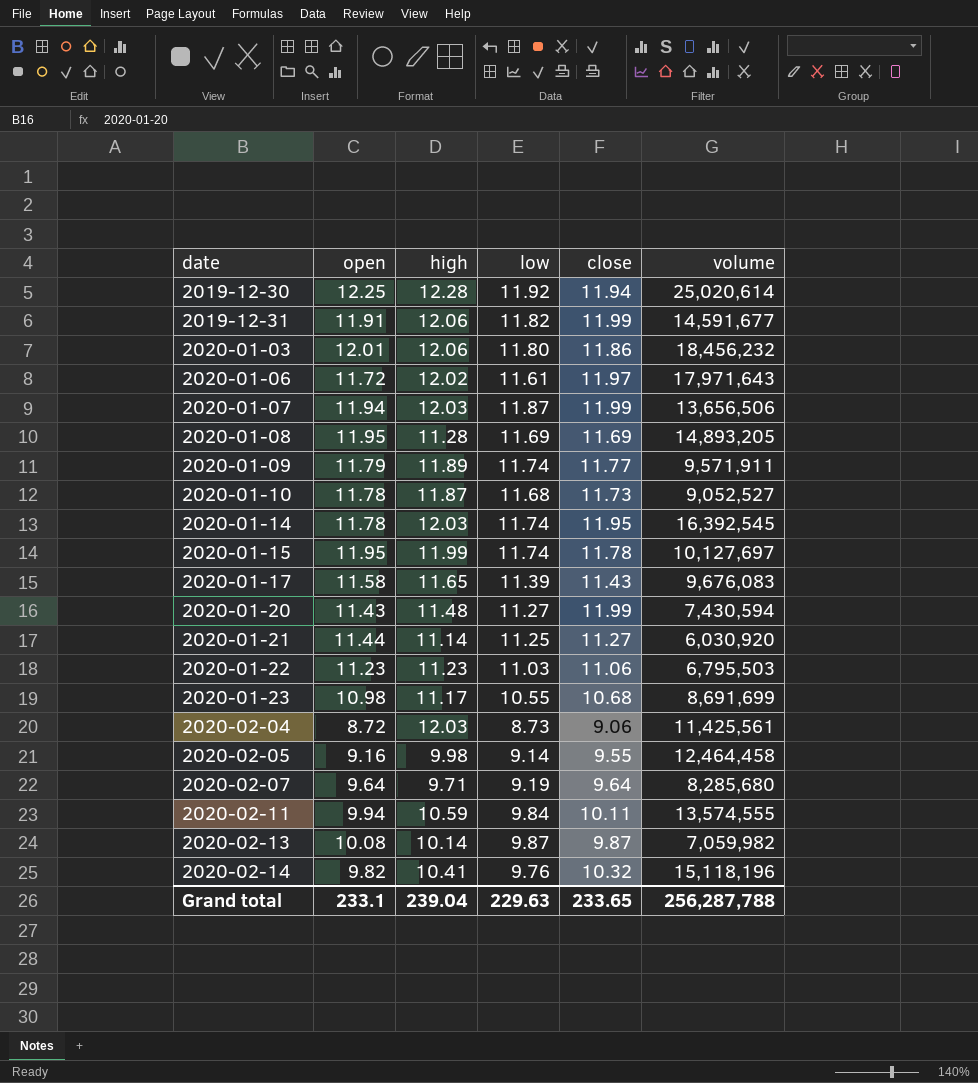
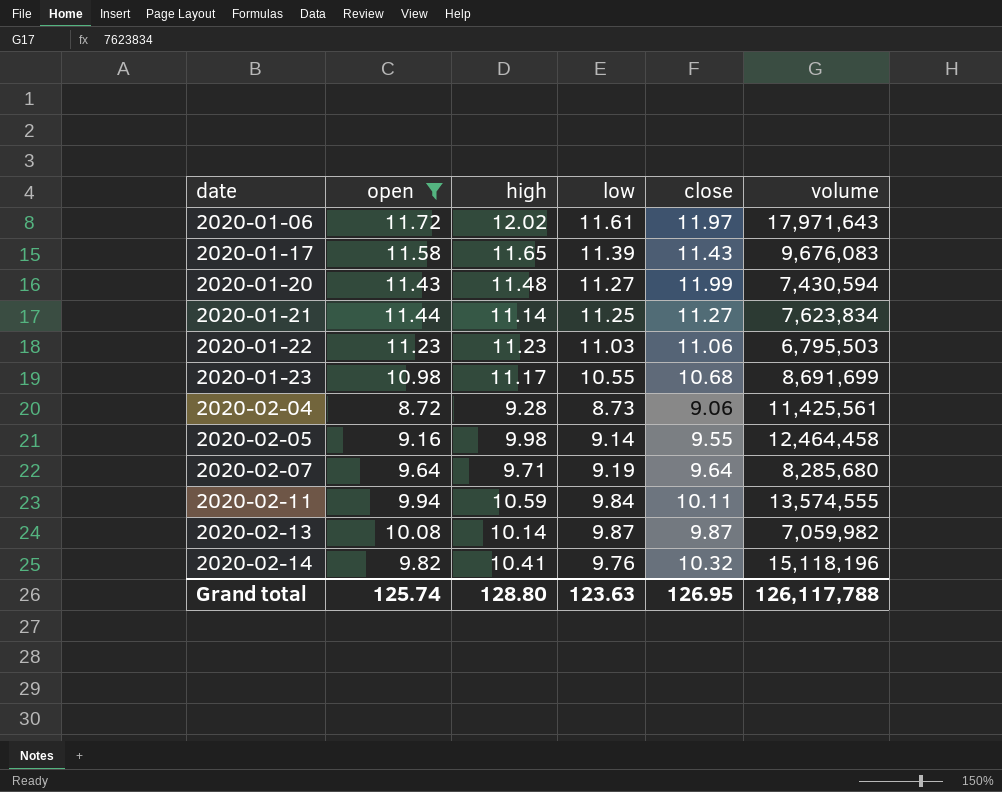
filter: none -> open <= 11.72
2020-01-21 | volume: 6,030,920 -> 7,623,834
2020-02-04 | high: 12.03 -> 9.28
Grand total | open: 233.1 -> 125.74
Grand total | high: 239.04 -> 128.80
Grand total | low: 229.63 -> 123.63
Grand total | close: 233.65 -> 126.95
Grand total | volume: 256,287,788 -> 126,117,788

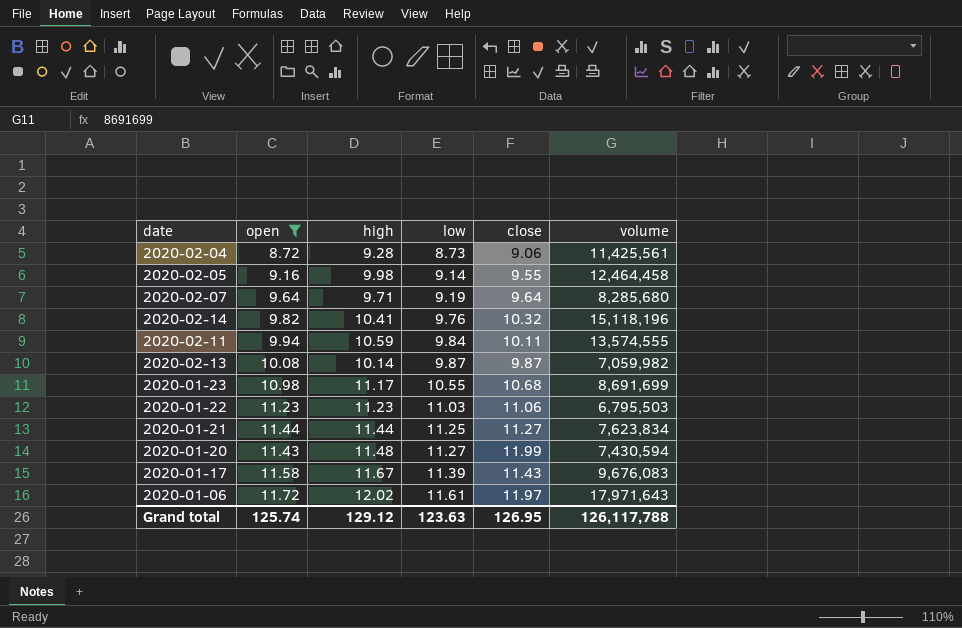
row order: date ascending -> low ascending
2020-01-21 | high: 11.14 -> 11.44
2020-01-17 | high: 11.65 -> 11.67
Grand total | high: 128.80 -> 129.12

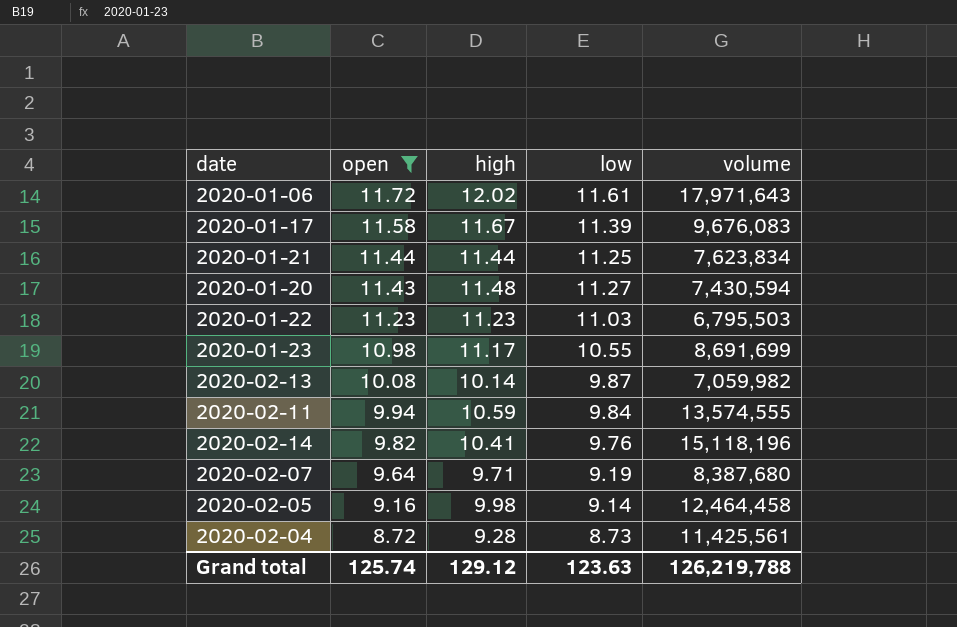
row order: low ascending -> open descending
column close | position: 5 -> none
2020-02-07 | volume: 8,285,680 -> 8,387,680
Grand total | volume: 126,117,788 -> 126,219,788

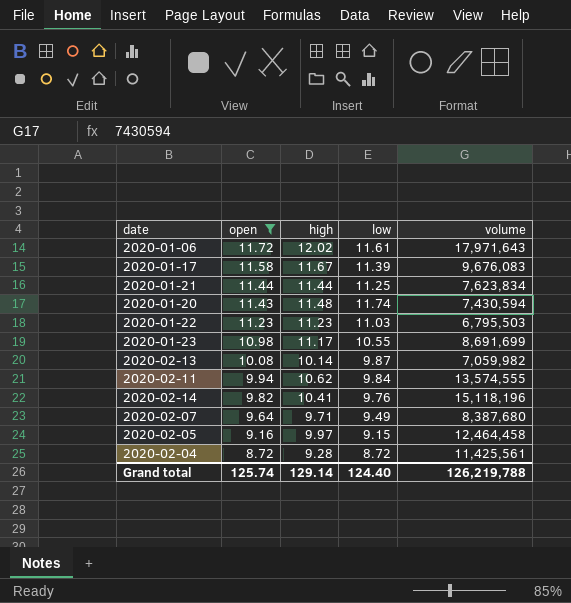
2020-01-20 | low: 11.27 -> 11.74
2020-02-11 | high: 10.59 -> 10.62
2020-02-07 | low: 9.19 -> 9.49
2020-02-05 | high: 9.98 -> 9.97
2020-02-05 | low: 9.14 -> 9.15
2020-02-04 | low: 8.73 -> 8.72
Grand total | high: 129.12 -> 129.14
Grand total | low: 123.63 -> 124.40

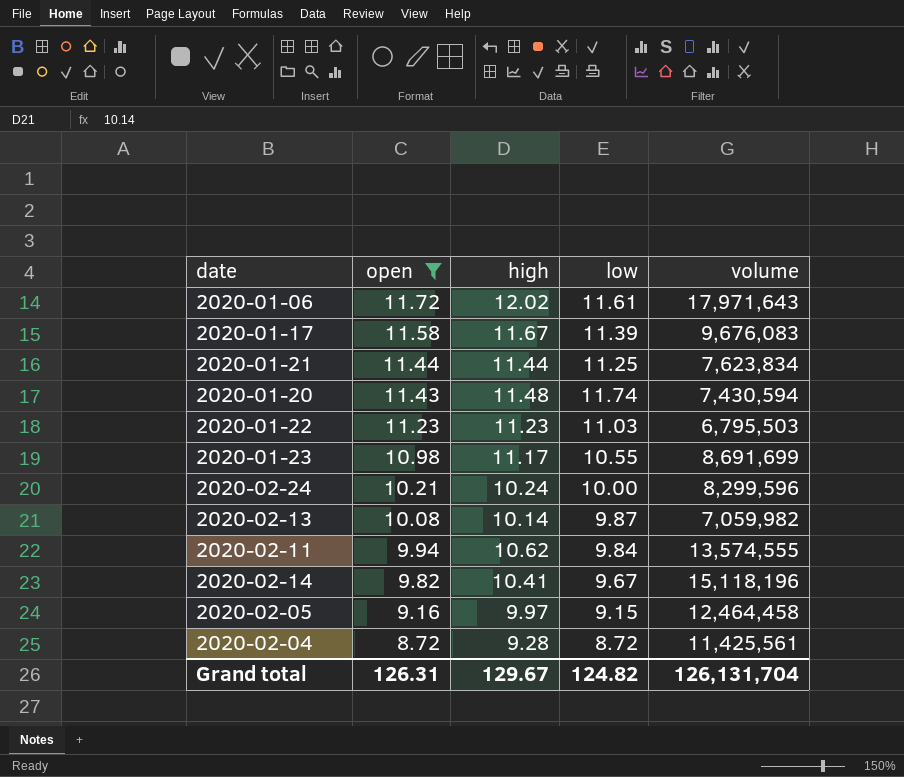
row 2020-02-07: 9.64 | 9.71 | 9.49 | 8,387,680 -> none
row 2020-02-24: none -> 10.21 | 10.24 | 10.00 | 8,299,596
2020-02-14 | low: 9.76 -> 9.67
Grand total | open: 125.74 -> 126.31
Grand total | high: 129.14 -> 129.67
Grand total | low: 124.40 -> 124.82
Grand total | volume: 126,219,788 -> 126,131,704

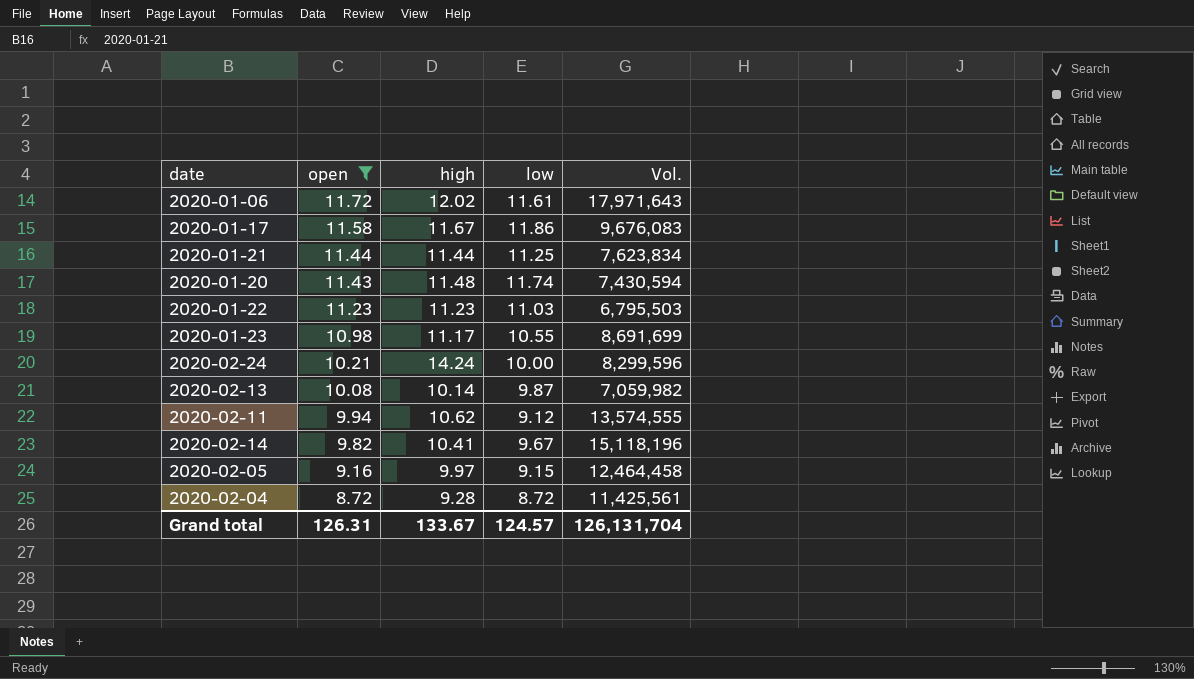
column name: volume -> Vol.
2020-01-17 | low: 11.39 -> 11.86
2020-02-24 | high: 10.24 -> 14.24
2020-02-11 | low: 9.84 -> 9.12
Grand total | high: 129.67 -> 133.67
Grand total | low: 124.82 -> 124.57

